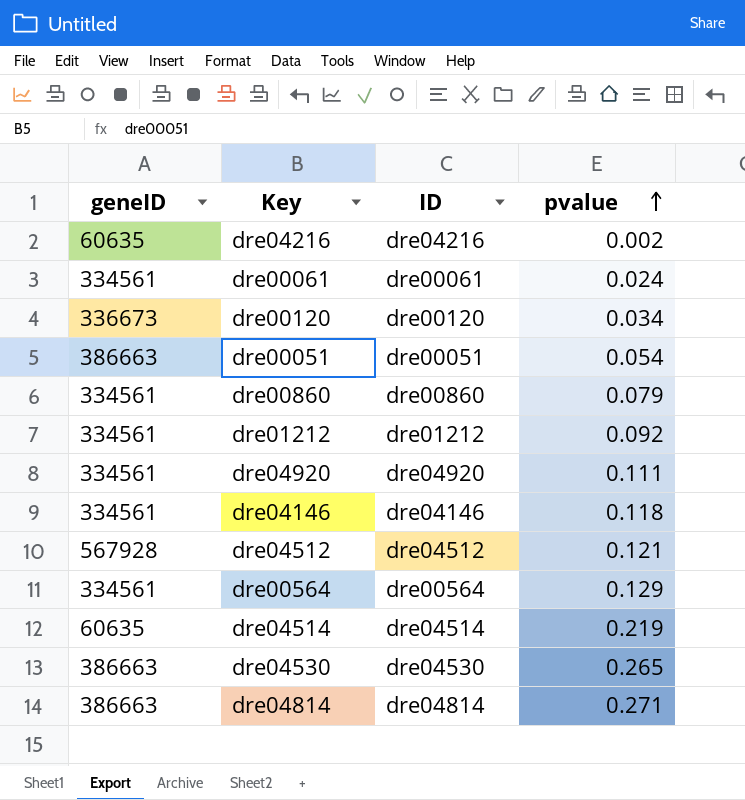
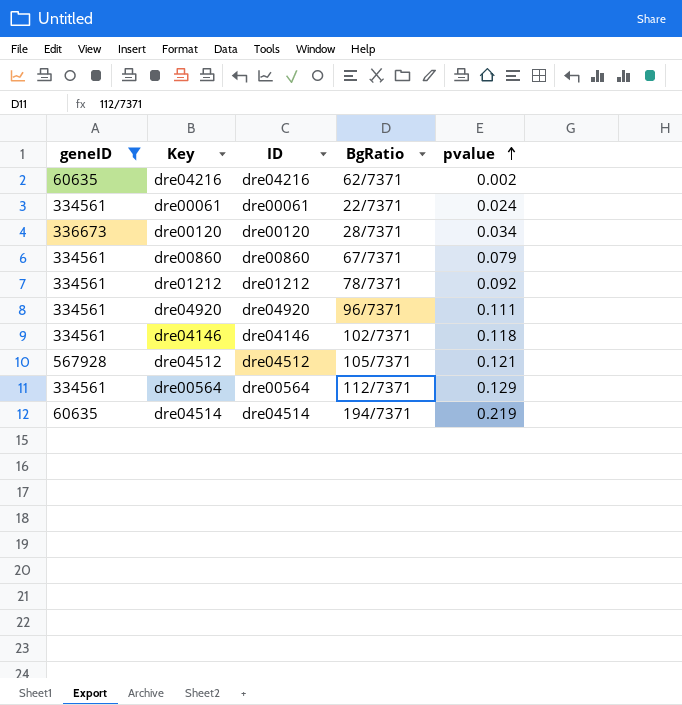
filter: none -> geneID != 386663
column BgRatio | position: none -> 4

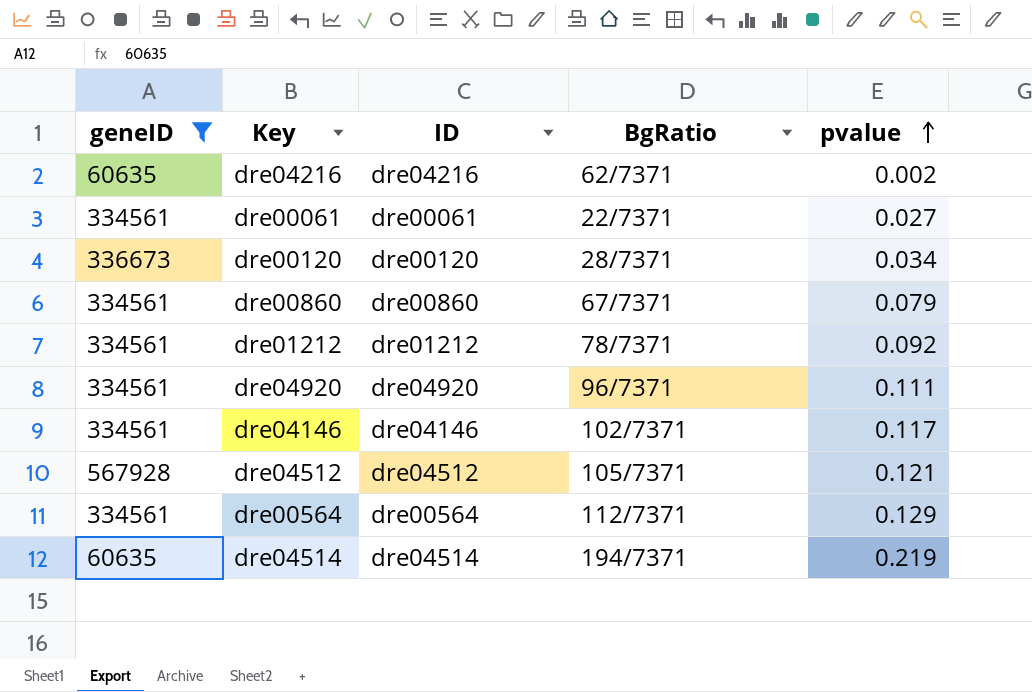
dre00061 | pvalue: 0.024 -> 0.027
dre04146 | pvalue: 0.118 -> 0.117

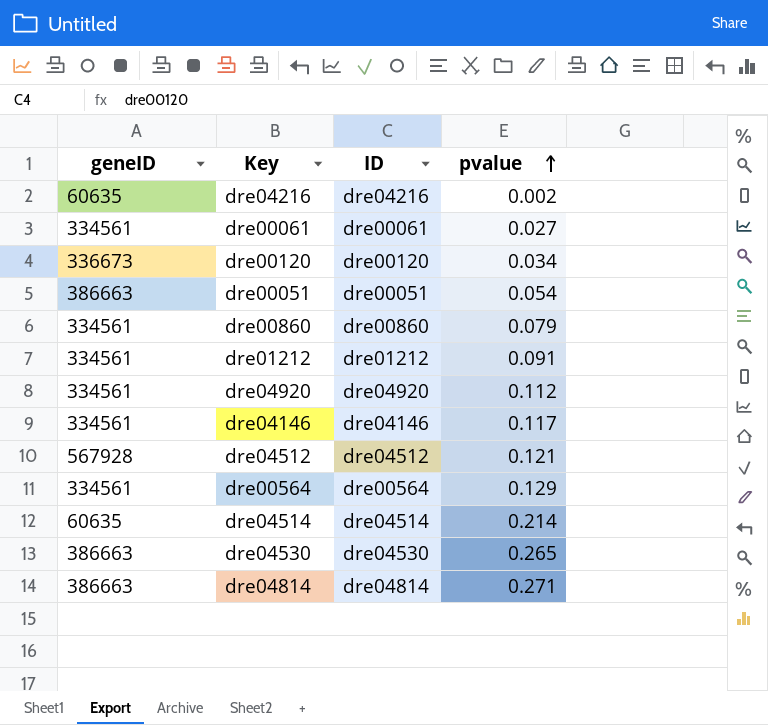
filter: geneID != 386663 -> none
column BgRatio | position: 4 -> none
dre01212 | pvalue: 0.092 -> 0.091
dre04920 | pvalue: 0.111 -> 0.112
dre04514 | pvalue: 0.219 -> 0.214

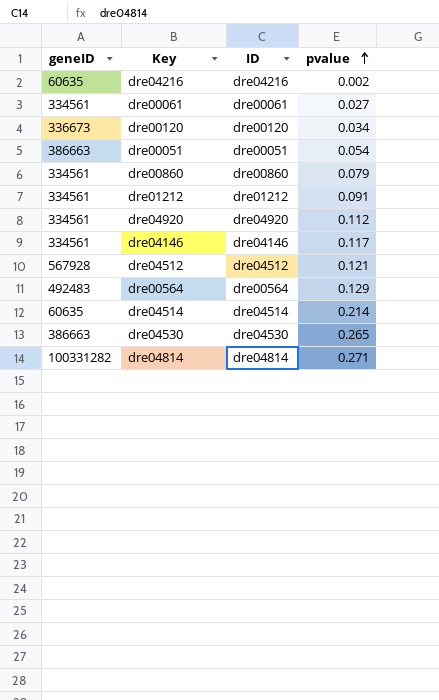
dre00564 | geneID: 334561 -> 492483
dre04814 | geneID: 386663 -> 100331282

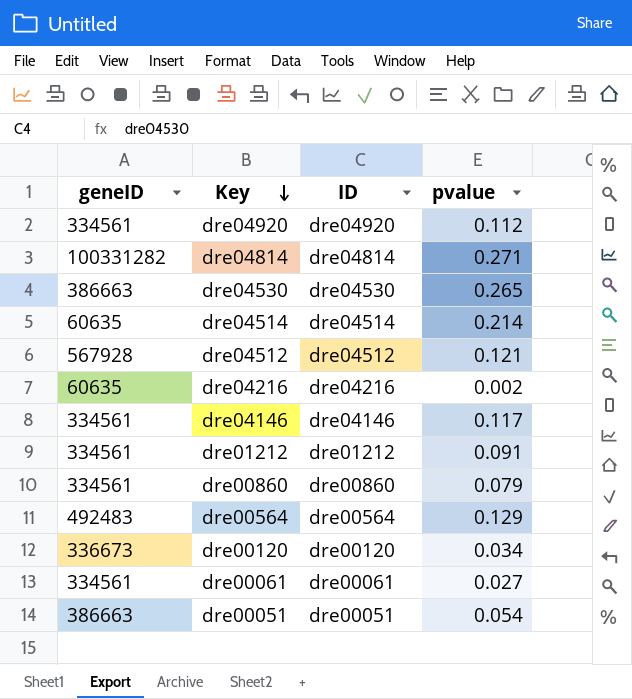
row order: pvalue ascending -> Key descending

